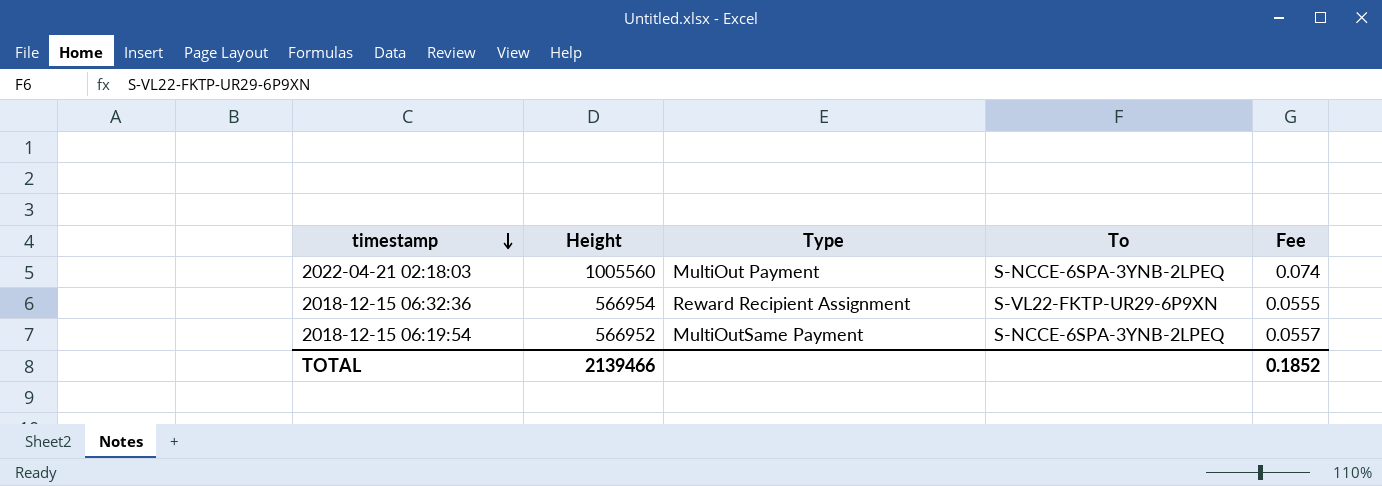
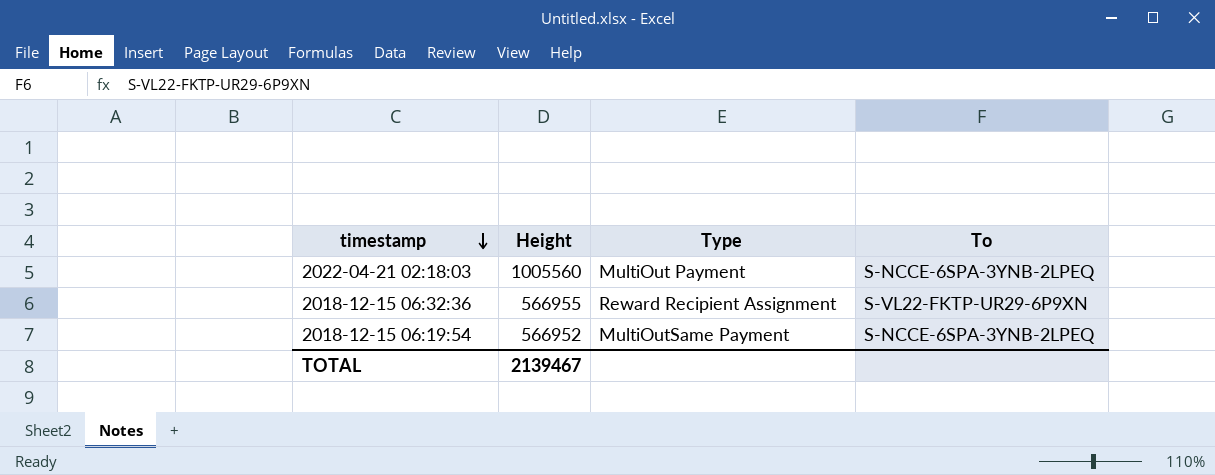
column Fee | position: 5 -> none
2018-12-15 06:32:36 | Height: 566954 -> 566955
TOTAL | Height: 2139466 -> 2139467

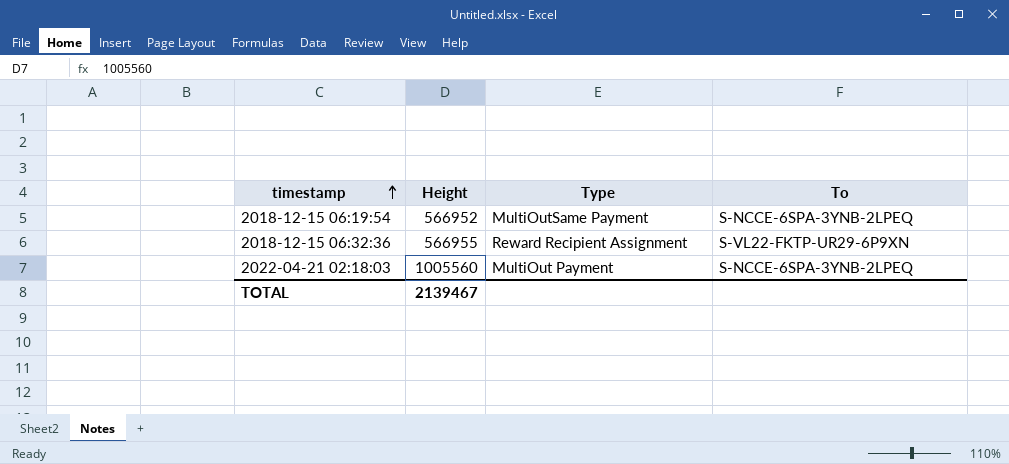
row order: timestamp descending -> timestamp ascending

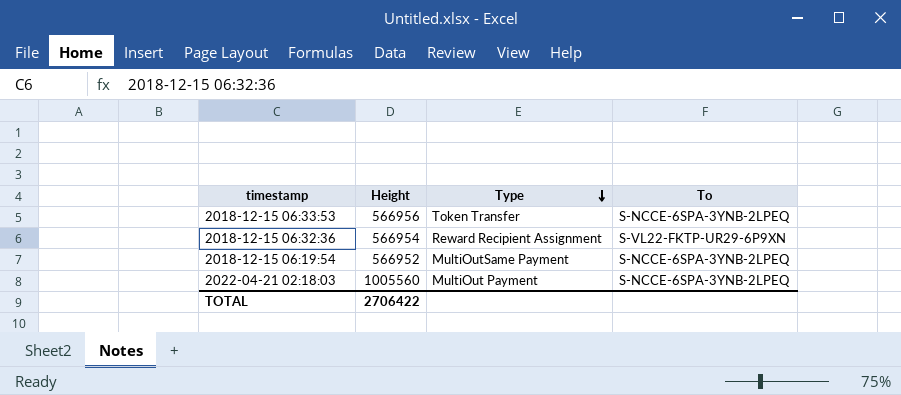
row order: timestamp ascending -> Type descending
row 2018-12-15 06:33:53: none -> 566956 | Token Transfer | S-NCCE-6SPA-3YNB-2LPEQ
2018-12-15 06:32:36 | Height: 566955 -> 566954
TOTAL | Height: 2139467 -> 2706422

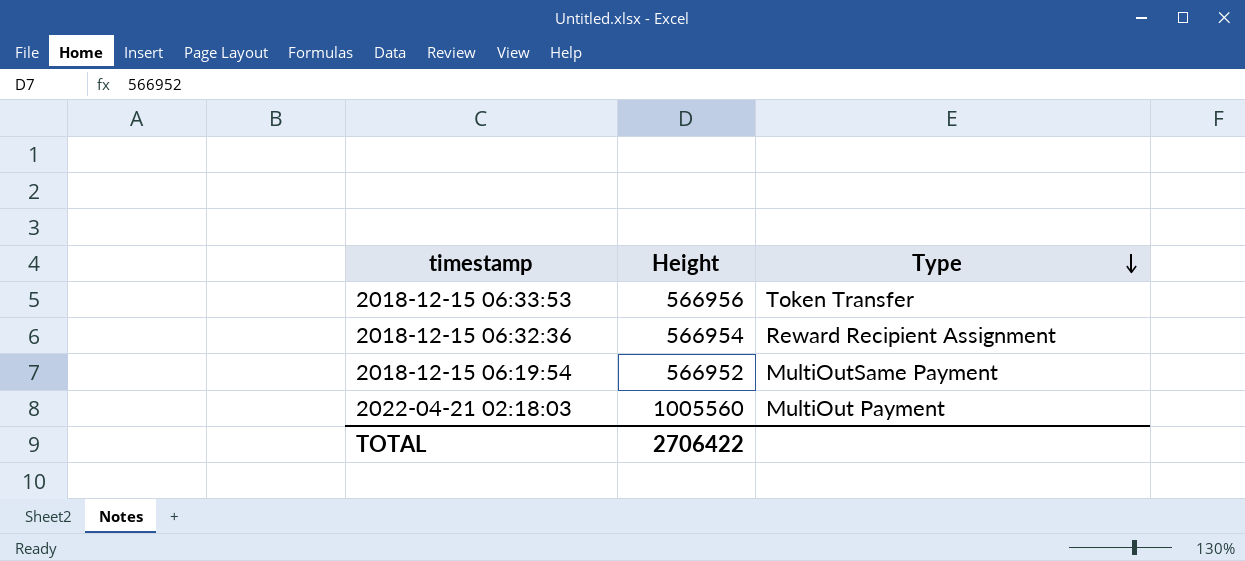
column To | position: 4 -> none

